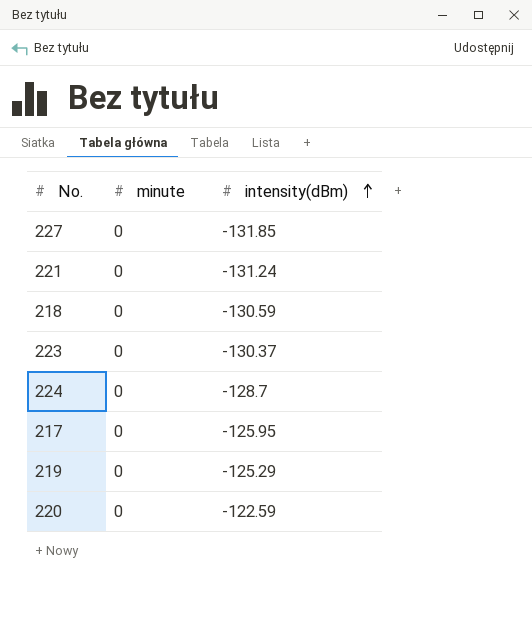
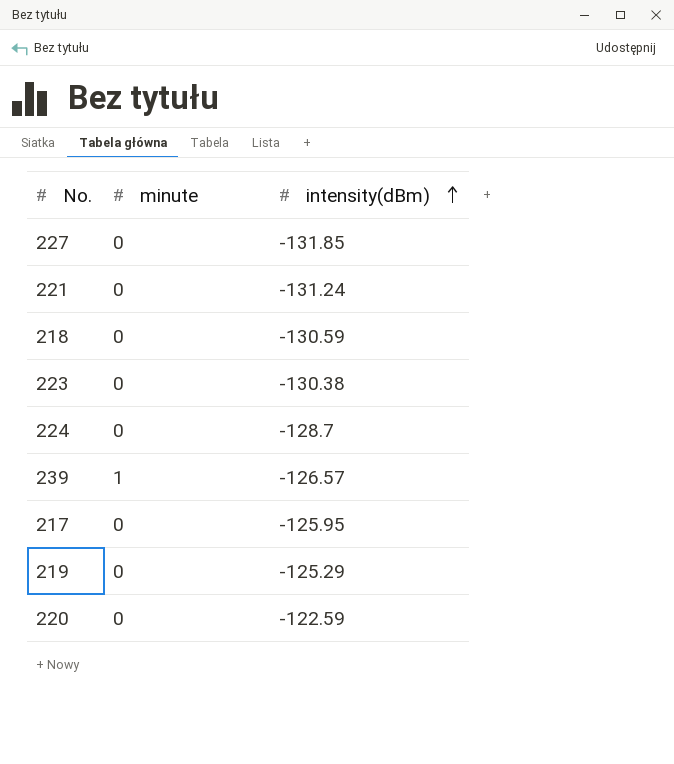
223 | intensity(dBm): -130.37 -> -130.38
row 239: none -> 1 | -126.57

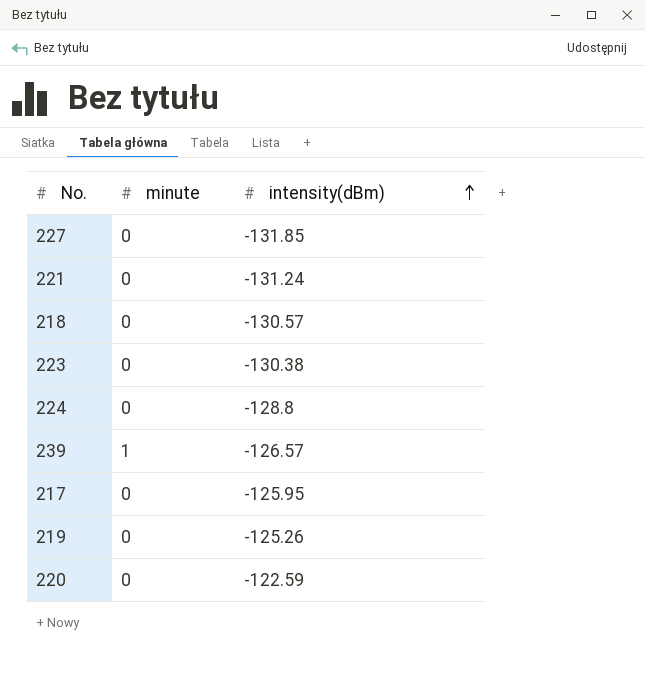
218 | intensity(dBm): -130.59 -> -130.57
224 | intensity(dBm): -128.7 -> -128.8
219 | intensity(dBm): -125.29 -> -125.26

